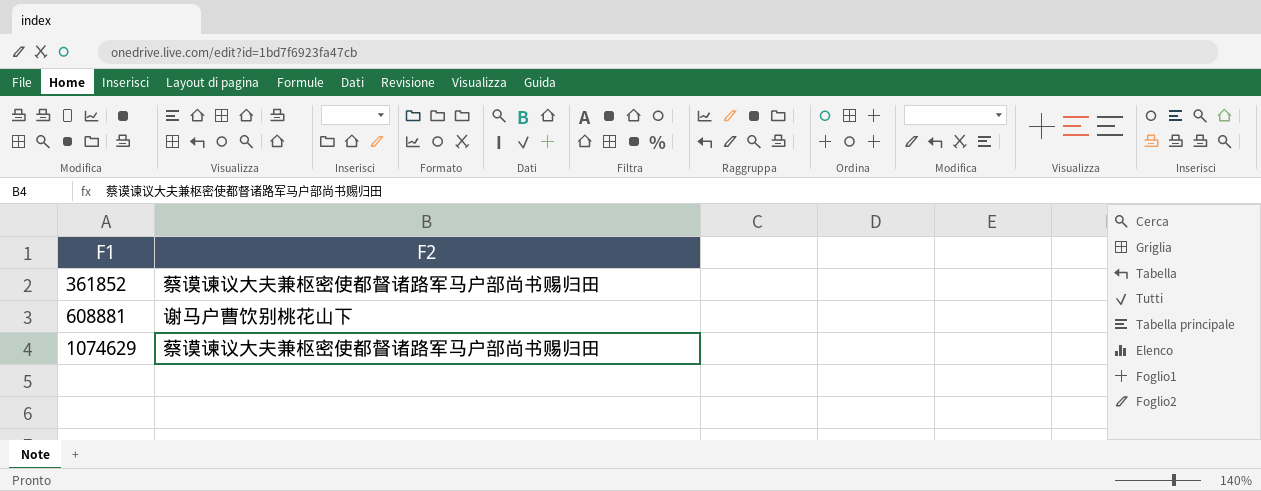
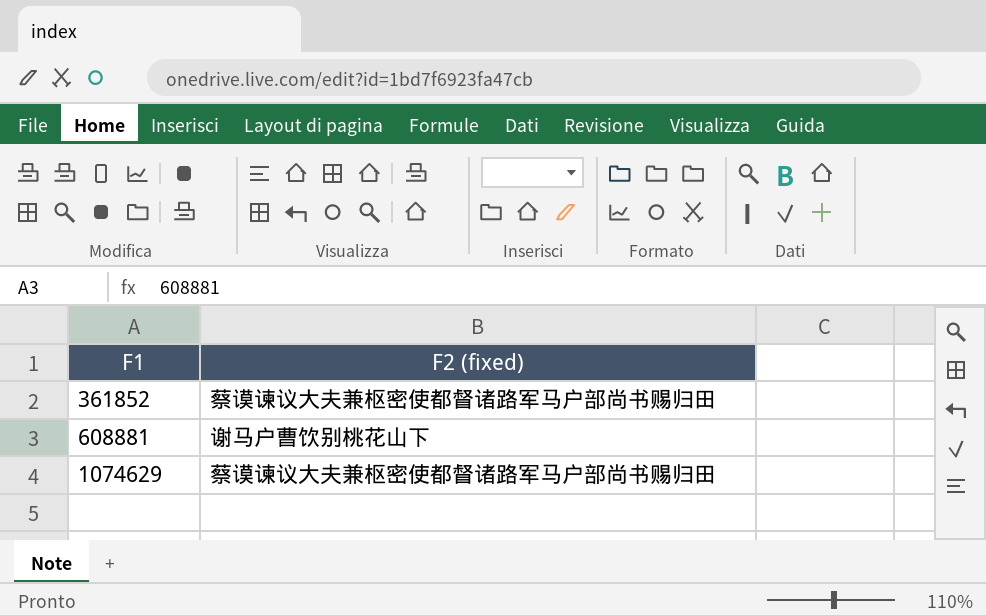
column name: F2 -> F2 (fixed)

